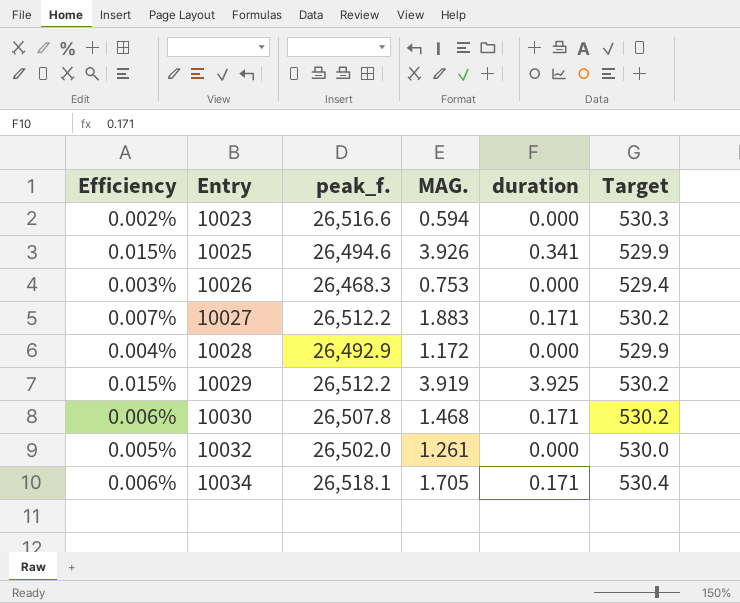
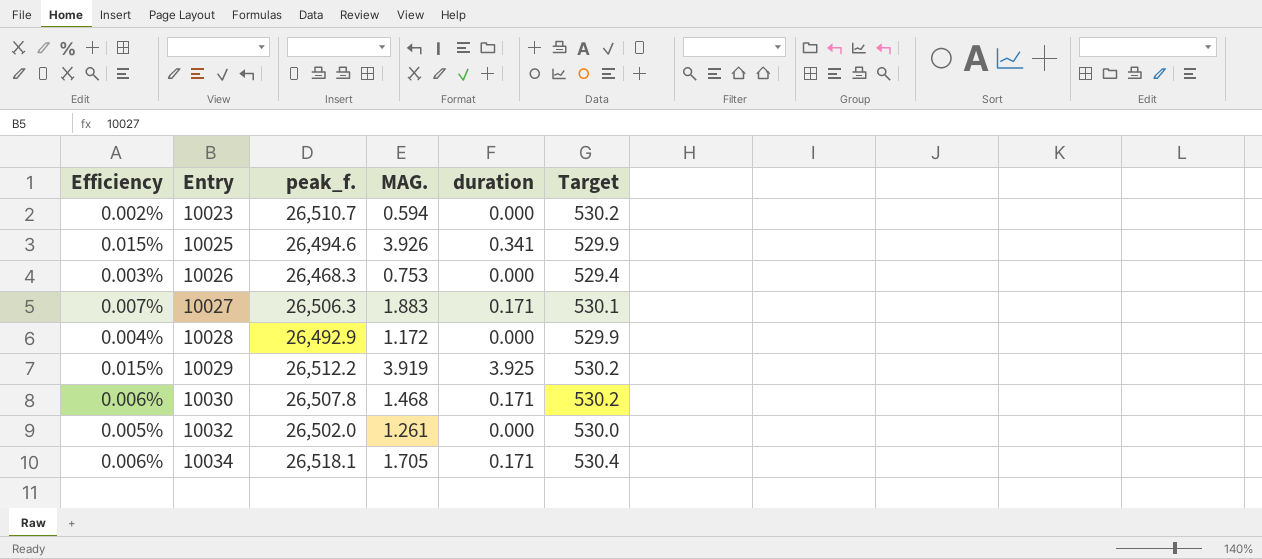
10023 | peak_f.: 26,516.6 -> 26,510.7
10023 | Target: 530.3 -> 530.2
10027 | peak_f.: 26,512.2 -> 26,506.3
10027 | Target: 530.2 -> 530.1

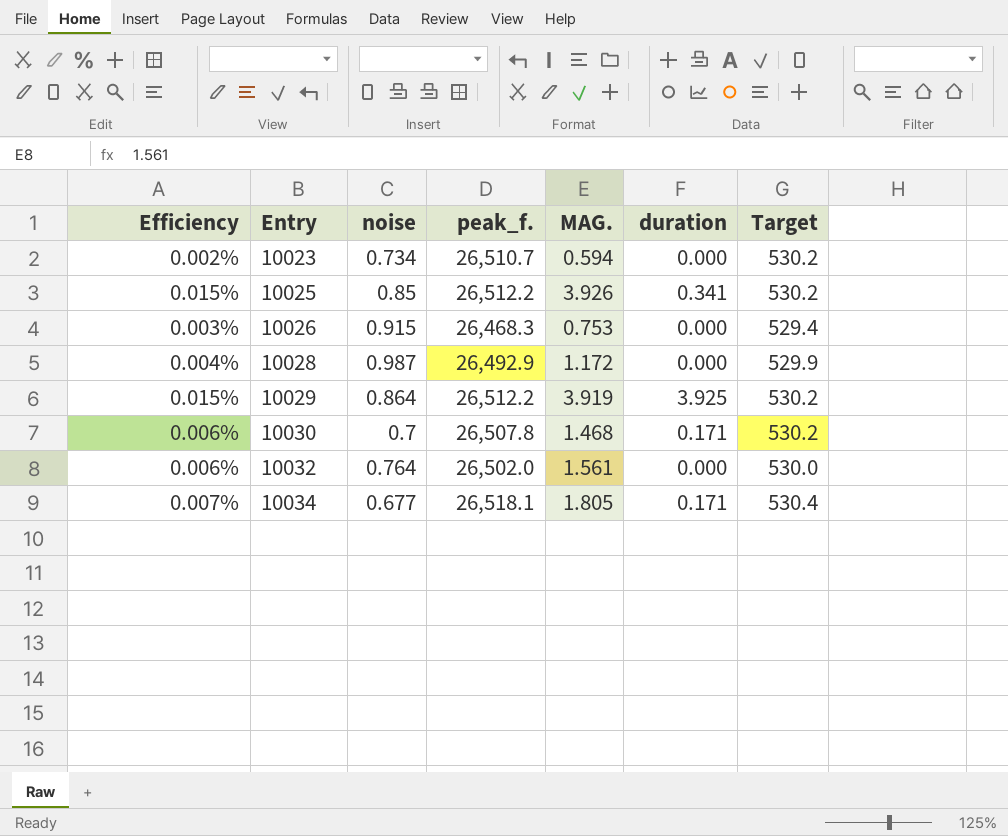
column noise | position: none -> 3
row 10027: 0.007% | 26,506.3 | 1.883 | 0.171 | 530.1 -> none
10025 | peak_f.: 26,494.6 -> 26,512.2
10025 | Target: 529.9 -> 530.2
10032 | Efficiency: 0.005% -> 0.006%
10032 | MAG.: 1.261 -> 1.561
10034 | Efficiency: 0.006% -> 0.007%
10034 | MAG.: 1.705 -> 1.805

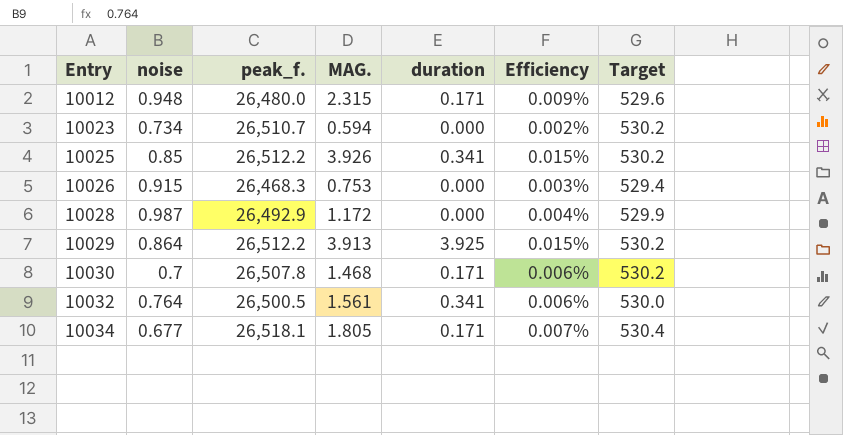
column Efficiency | position: 1 -> 6
row 10012: none -> 0.948 | 26,480.0 | 2.315 | 0.171 | 0.009% | 529.6
10029 | MAG.: 3.919 -> 3.913
10032 | peak_f.: 26,502.0 -> 26,500.5
10032 | duration: 0.000 -> 0.341

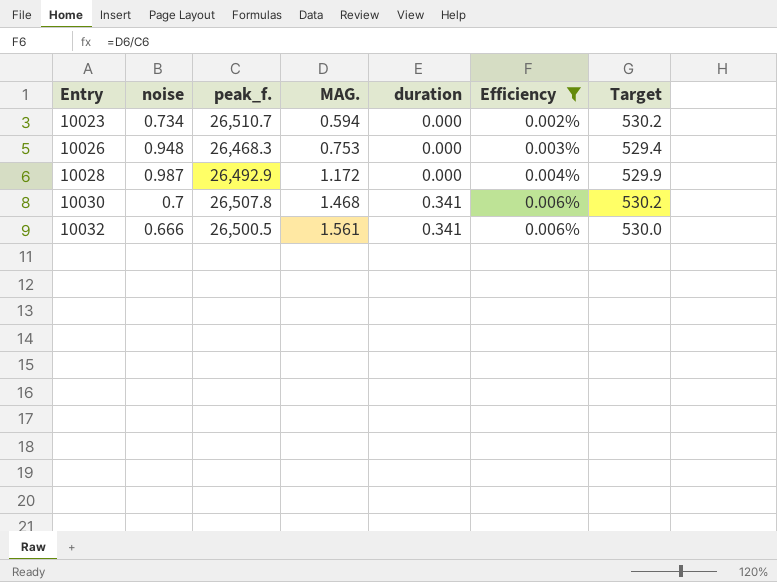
filter: none -> Efficiency <= 0.006%
10026 | noise: 0.915 -> 0.948
10030 | duration: 0.171 -> 0.341
10032 | noise: 0.764 -> 0.666

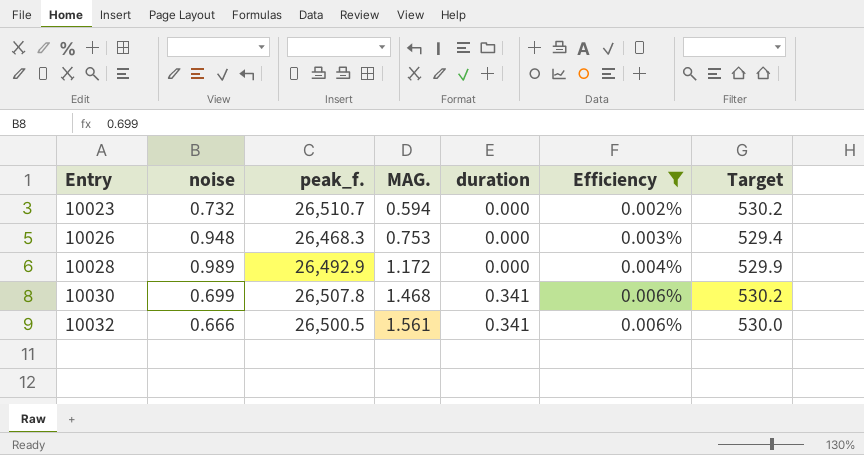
10023 | noise: 0.734 -> 0.732
10028 | noise: 0.987 -> 0.989
10030 | noise: 0.7 -> 0.699

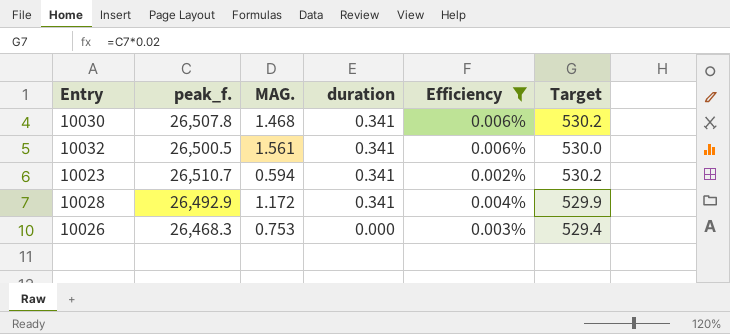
row order: Entry ascending -> duration descending
column noise | position: 2 -> none
10023 | duration: 0.000 -> 0.341
10028 | duration: 0.000 -> 0.341

